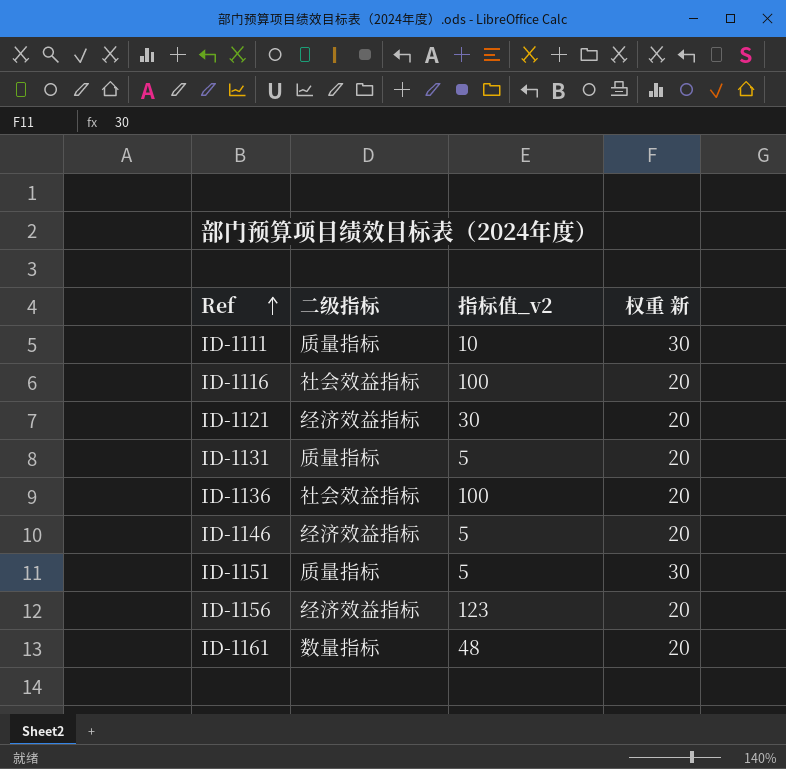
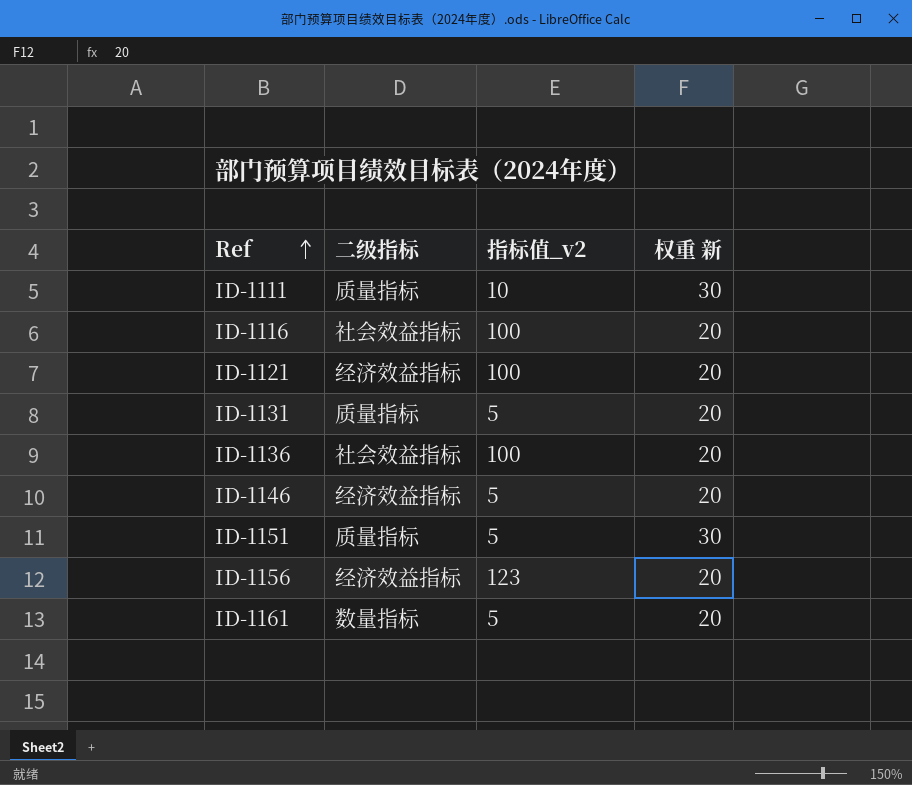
ID-1121 | 指标值_v2: 30 -> 100
ID-1161 | 指标值_v2: 48 -> 5

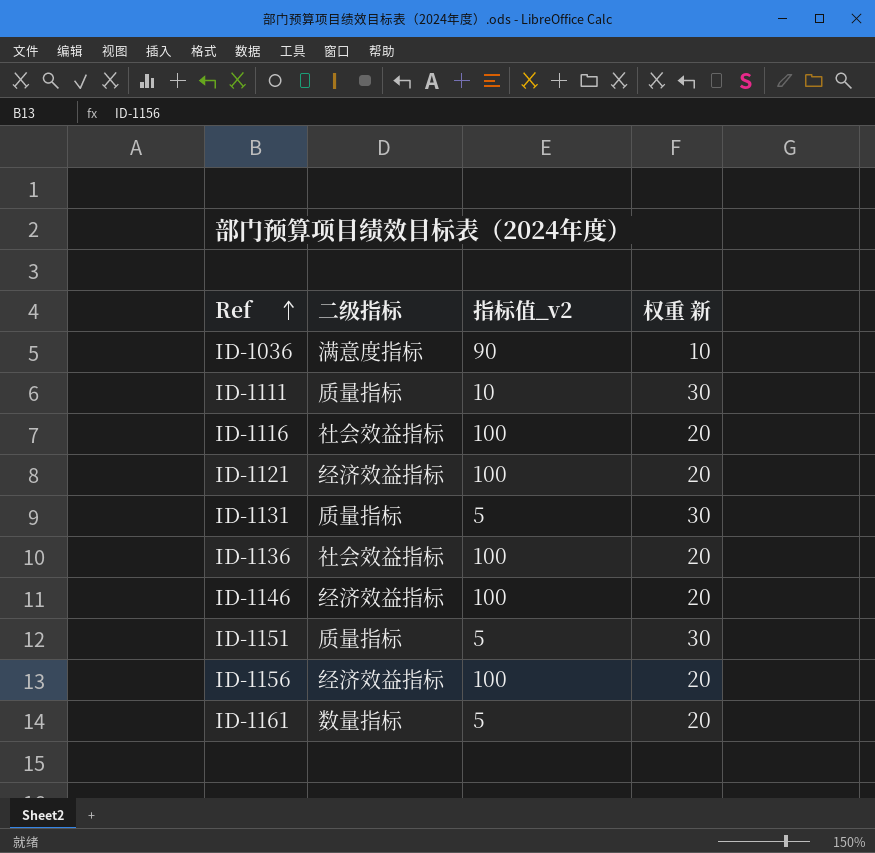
row ID-1036: none -> 满意度指标 | 90 | 10
ID-1131 | 权重 新: 20 -> 30
ID-1146 | 指标值_v2: 5 -> 100
ID-1156 | 指标值_v2: 123 -> 100

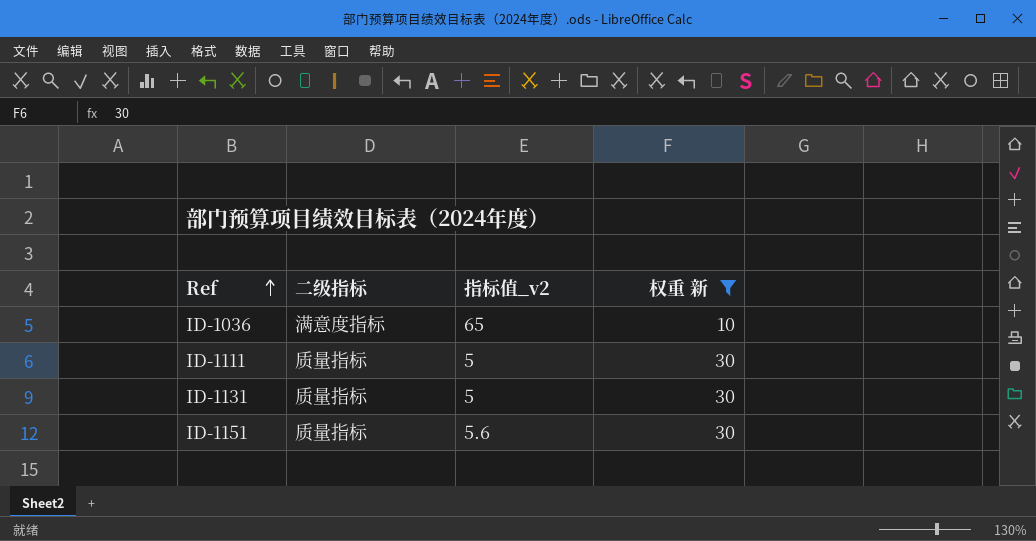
filter: none -> 权重 新 != 20
ID-1036 | 指标值_v2: 90 -> 65
ID-1111 | 指标值_v2: 10 -> 5
ID-1151 | 指标值_v2: 5 -> 5.6

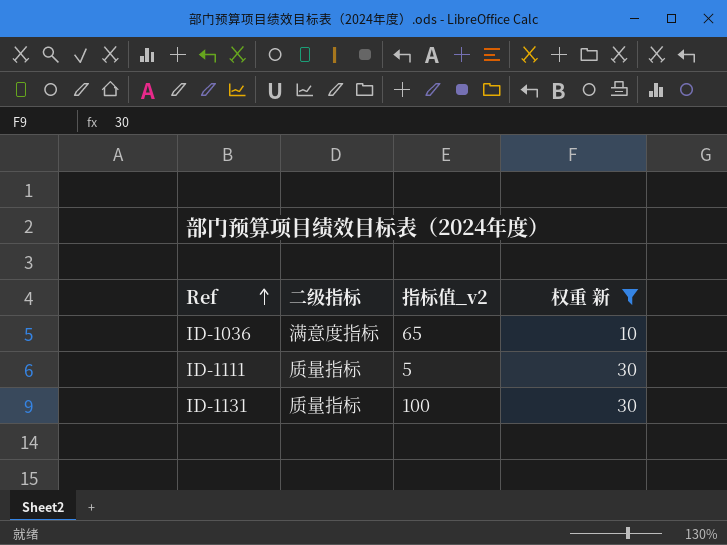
row ID-1151: 质量指标 | 5.6 | 30 -> none
ID-1131 | 指标值_v2: 5 -> 100

